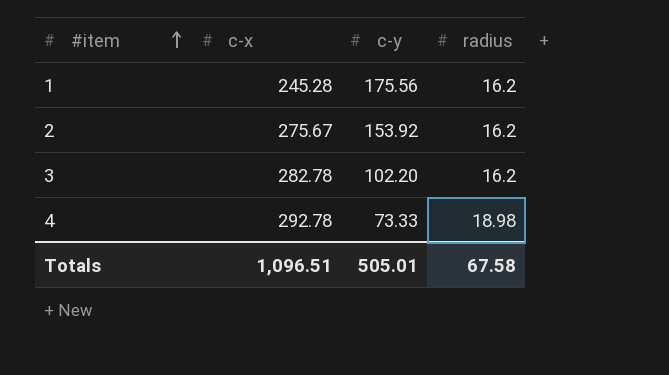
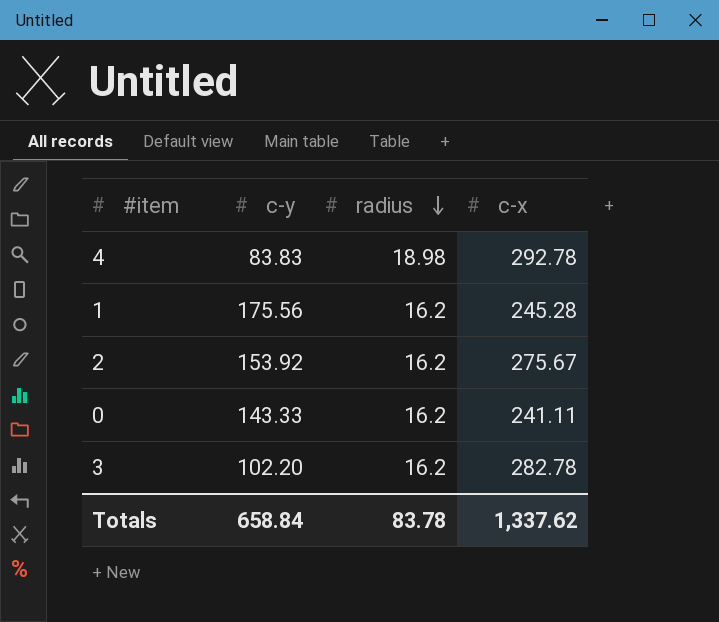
row order: #item ascending -> radius descending
column c-x | position: 2 -> 4
4 | c-y: 73.33 -> 83.83
row 0: none -> 143.33 | 16.2 | 241.11
Totals | c-y: 505.01 -> 658.84
Totals | radius: 67.58 -> 83.78
Totals | c-x: 1,096.51 -> 1,337.62

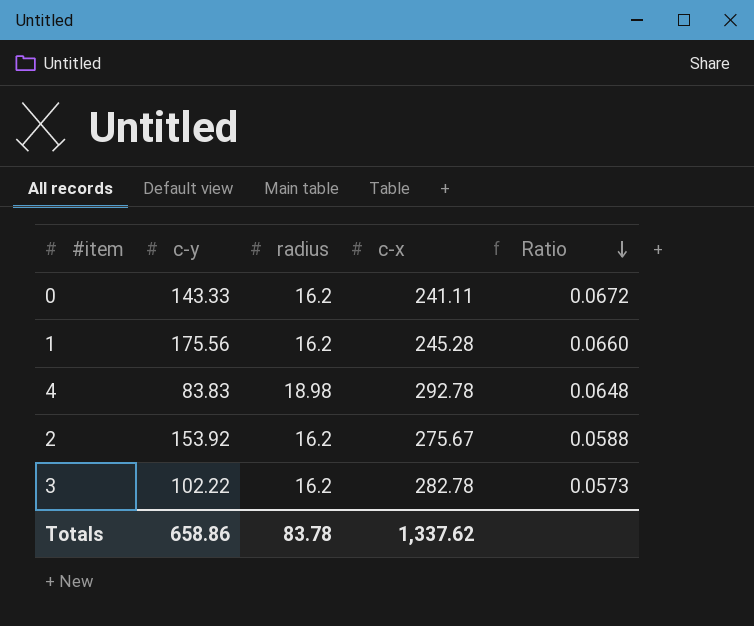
row order: radius descending -> Ratio descending
column Ratio | formula: none -> [radius] / [c-x]
3 | c-y: 102.20 -> 102.22
Totals | c-y: 658.84 -> 658.86

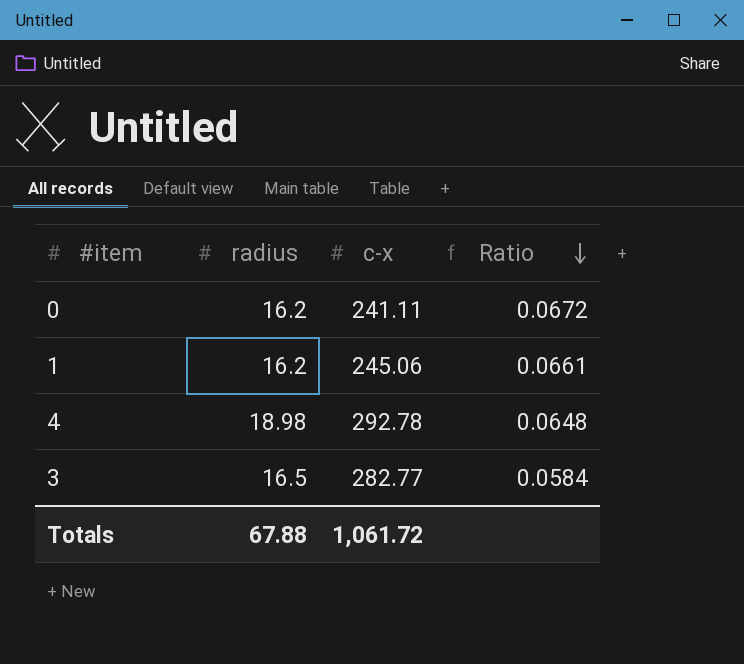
column c-y | position: 2 -> none
row 2: 153.92 | 16.2 | 275.67 | 0.0588 -> none
1 | c-x: 245.28 -> 245.06
1 | Ratio: 0.0660 -> 0.0661
3 | radius: 16.2 -> 16.5
3 | c-x: 282.78 -> 282.77
3 | Ratio: 0.0573 -> 0.0584
Totals | radius: 83.78 -> 67.88
Totals | c-x: 1,337.62 -> 1,061.72

